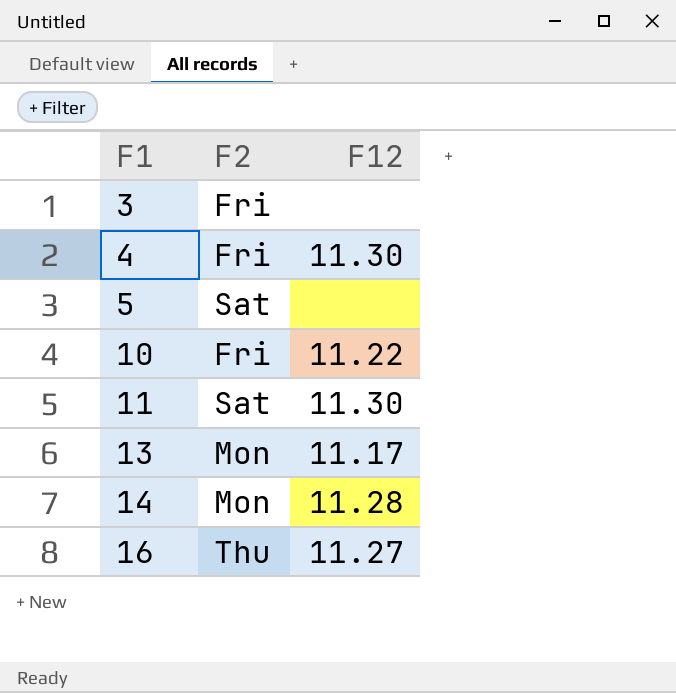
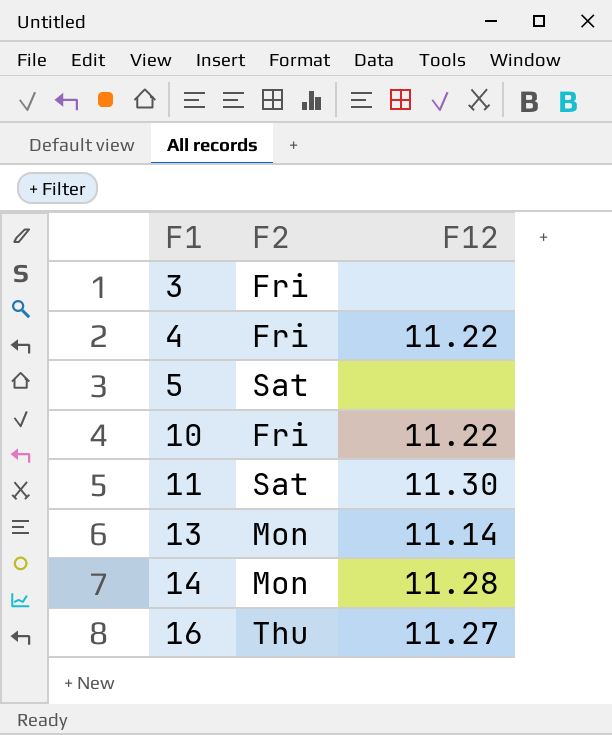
4 | F12: 11.30 -> 11.22
13 | F12: 11.17 -> 11.14

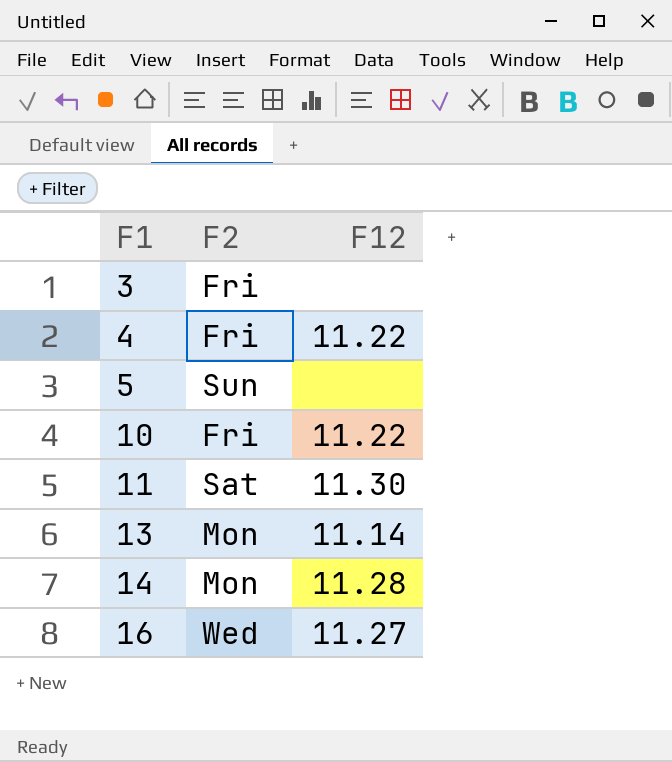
5 | F2: Sat -> Sun
16 | F2: Thu -> Wed

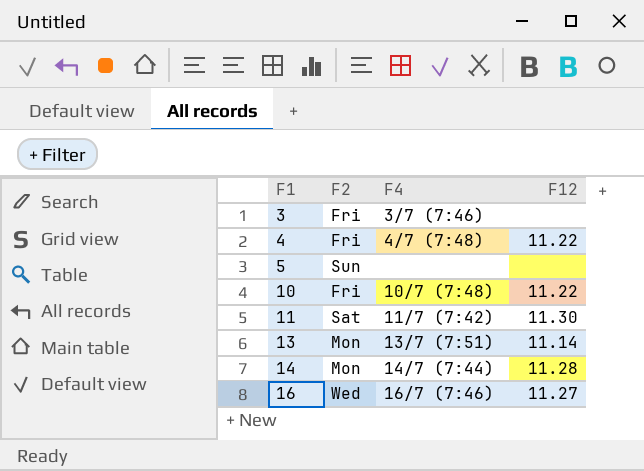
column F4 | position: none -> 3

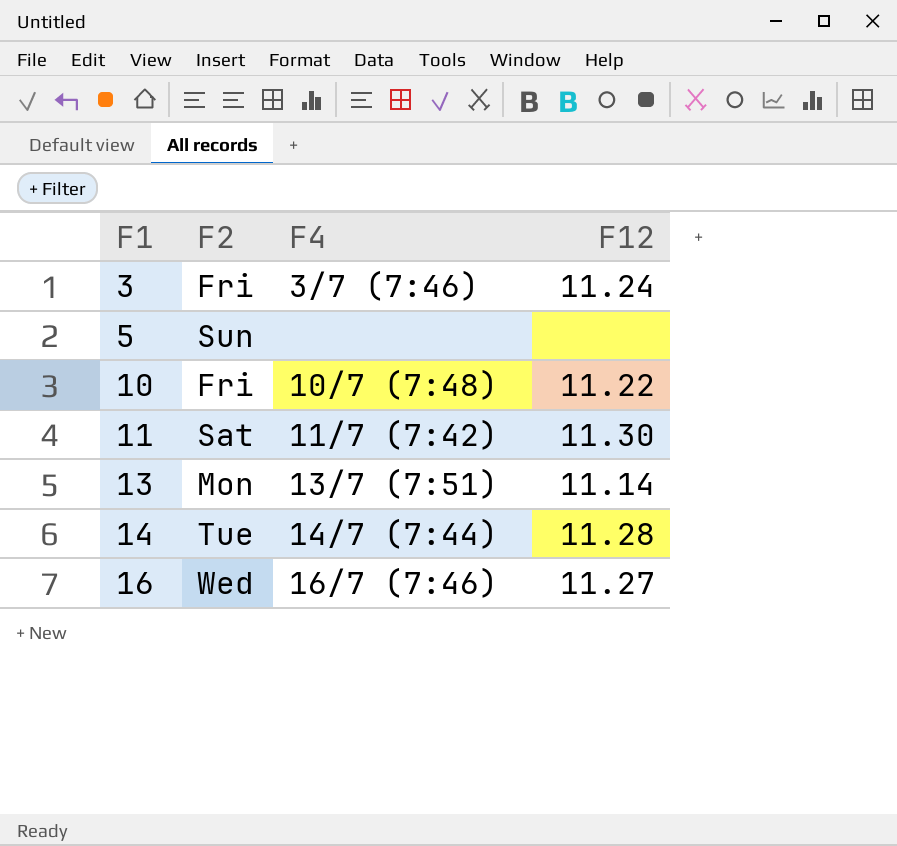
row 4: Fri | 4/7 (7:48) | 11.22 -> none
3 | F12: none -> 11.24
14 | F2: Mon -> Tue

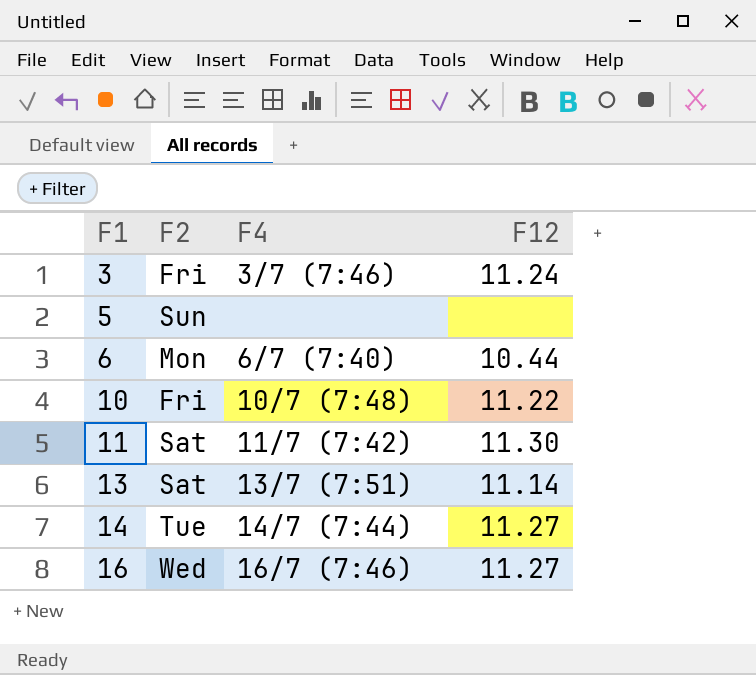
row 6: none -> Mon | 6/7 (7:40) | 10.44
13 | F2: Mon -> Sat
14 | F12: 11.28 -> 11.27

